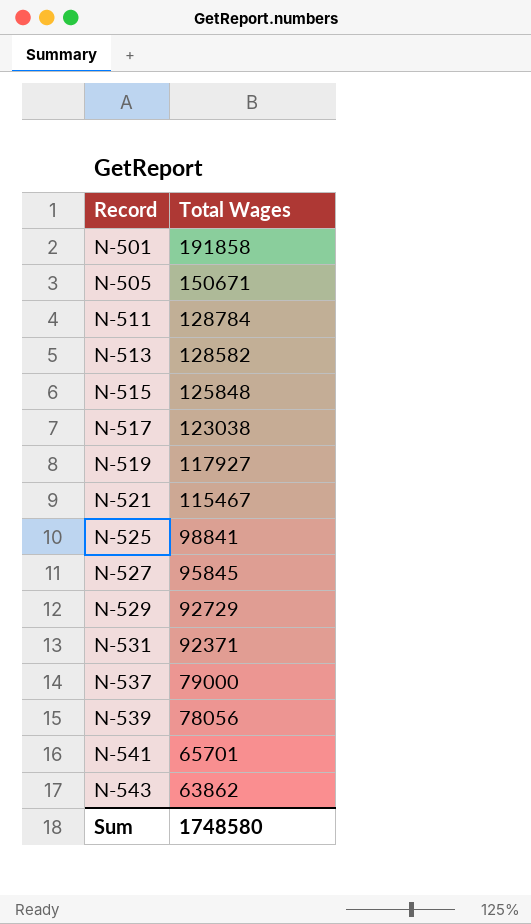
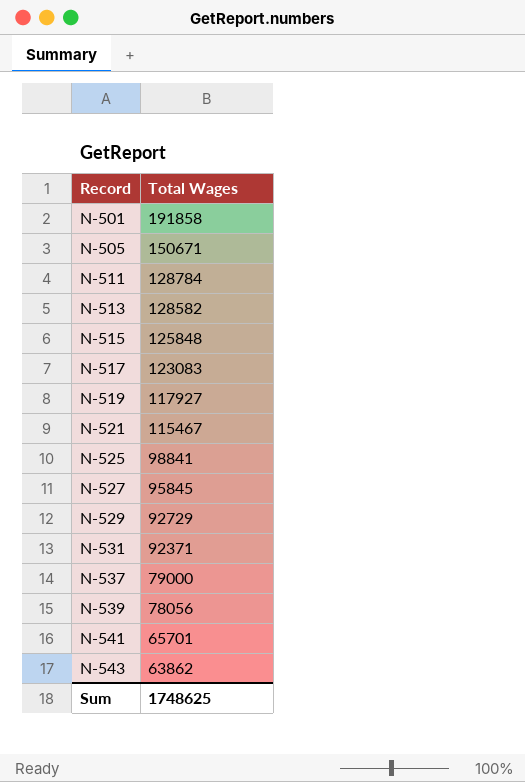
N-517 | Total Wages: 123038 -> 123083
Sum | Total Wages: 1748580 -> 1748625

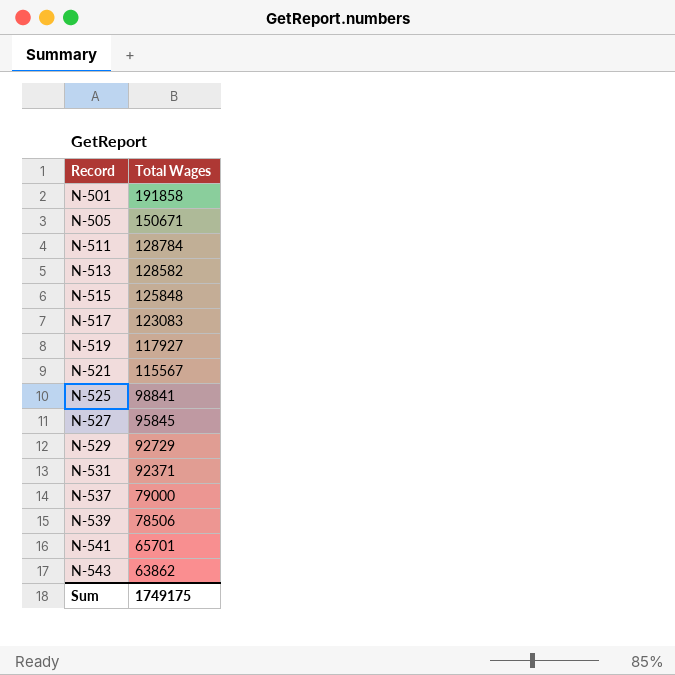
N-521 | Total Wages: 115467 -> 115567
N-539 | Total Wages: 78056 -> 78506
Sum | Total Wages: 1748625 -> 1749175

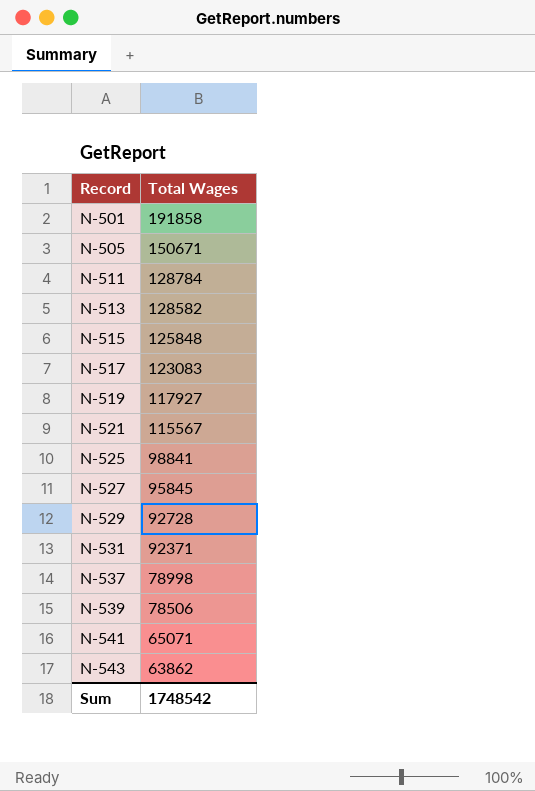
N-529 | Total Wages: 92729 -> 92728
N-537 | Total Wages: 79000 -> 78998
N-541 | Total Wages: 65701 -> 65071
Sum | Total Wages: 1749175 -> 1748542

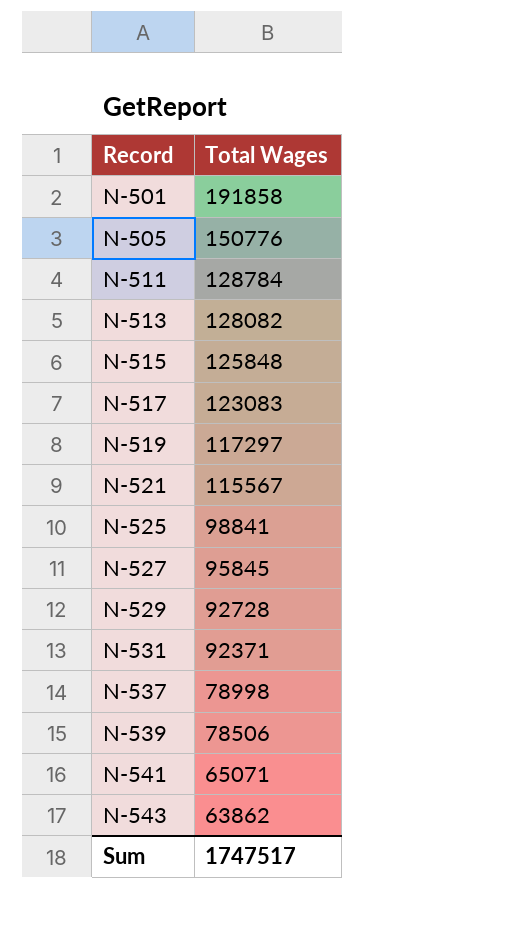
N-505 | Total Wages: 150671 -> 150776
N-513 | Total Wages: 128582 -> 128082
N-519 | Total Wages: 117927 -> 117297
Sum | Total Wages: 1748542 -> 1747517

